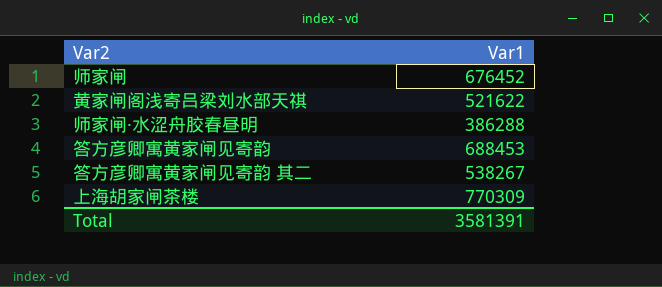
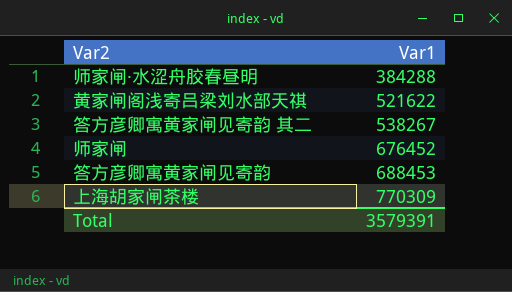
row order: none -> Var1 ascending
师家闸·水涩舟胶春昼明 | Var1: 386288 -> 384288
Total | Var1: 3581391 -> 3579391

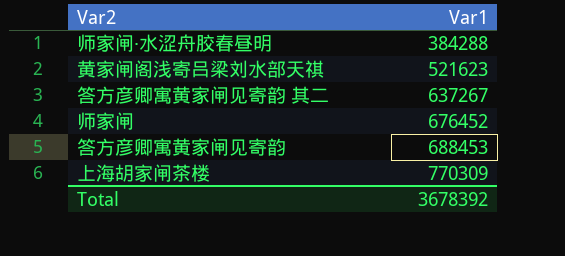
黄家闸阁浅寄吕梁刘水部天祺 | Var1: 521622 -> 521623
答方彦卿寓黄家闸见寄韵 其二 | Var1: 538267 -> 637267
Total | Var1: 3579391 -> 3678392

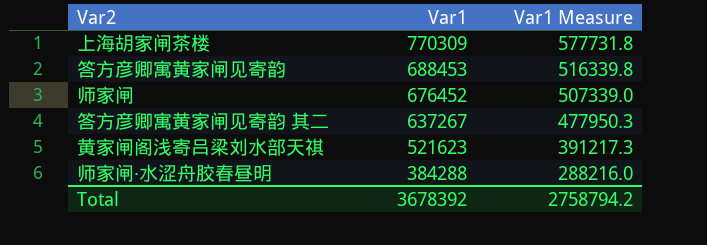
row order: Var1 ascending -> Var1 descending
column Var1 Measure | formula: none -> [Var1] * 0.75

